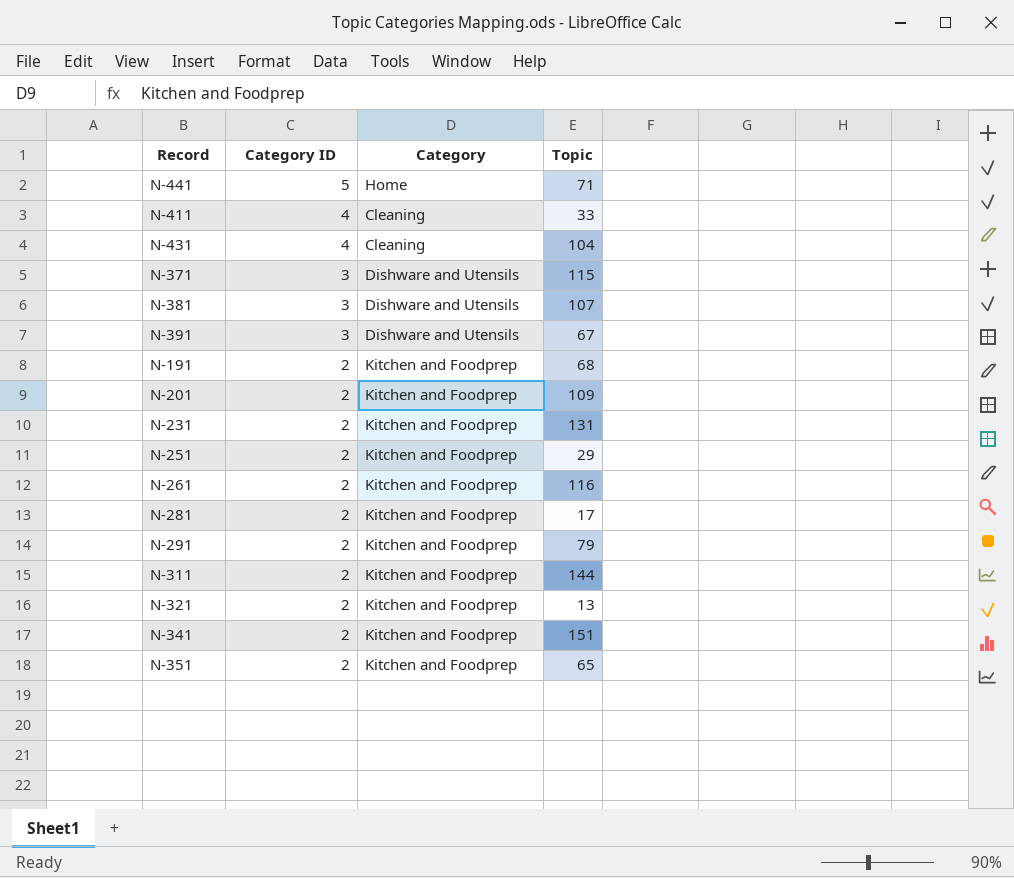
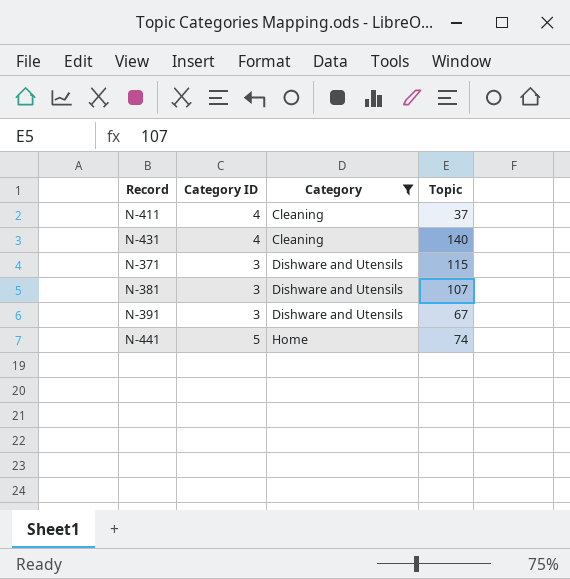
filter: none -> Category != Kitchen and Foodprep
row order: Category ID descending -> Category ascending
N-411 | Topic: 33 -> 37
N-431 | Topic: 104 -> 140
N-441 | Topic: 71 -> 74

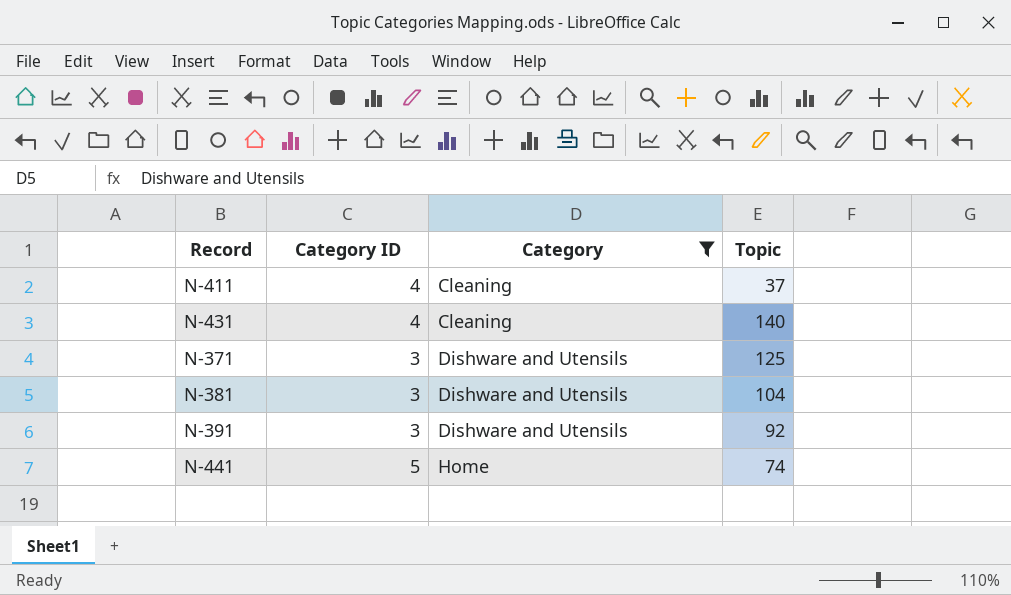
N-371 | Topic: 115 -> 125
N-381 | Topic: 107 -> 104
N-391 | Topic: 67 -> 92

